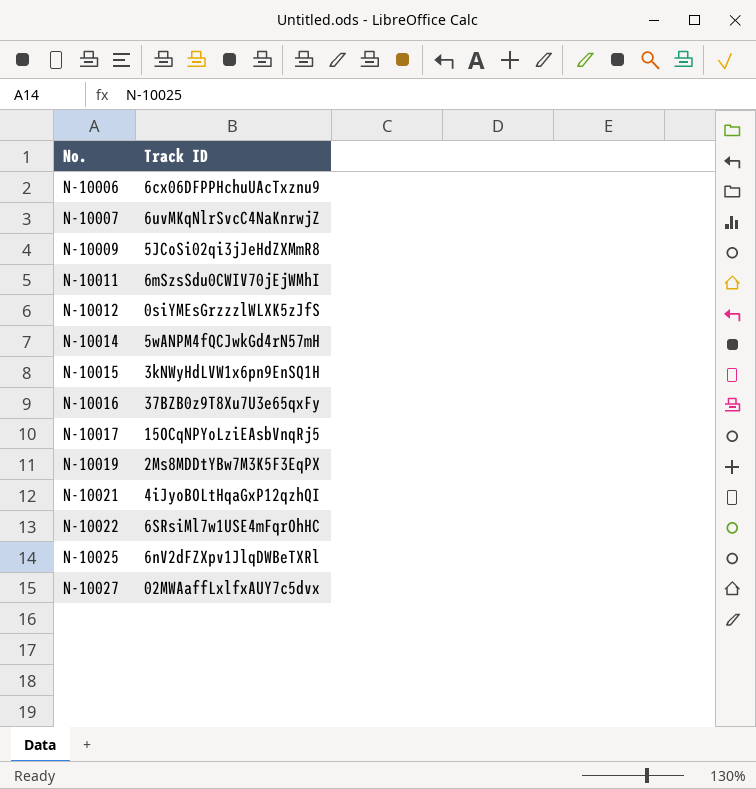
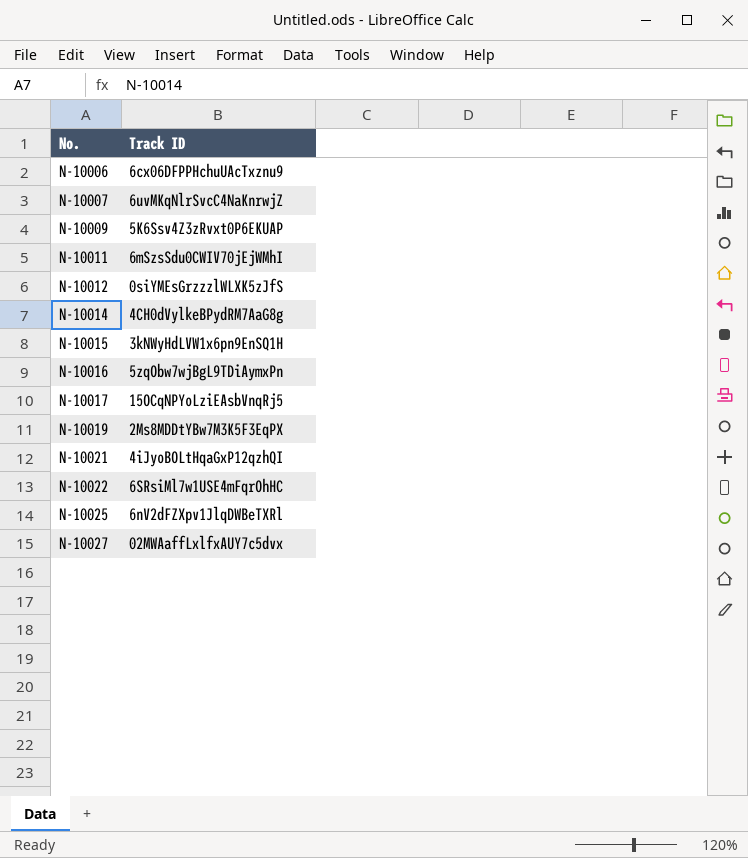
N-10009 | Track ID: 5JCoSi02qi3jJeHdZXMmR8 -> 5K6Ssv4Z3zRvxt0P6EKUAP
N-10014 | Track ID: 5wANPM4fQCJwkGd4rN57mH -> 4CH0dVylkeBPydRM7AaG8g
N-10016 | Track ID: 37BZB0z9T8Xu7U3e65qxFy -> 5zqObw7wjBgL9TDiAymxPn

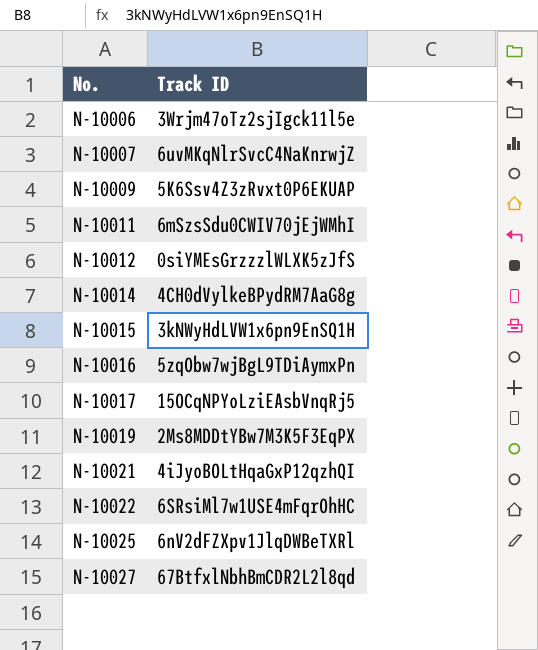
N-10006 | Track ID: 6cx06DFPPHchuUAcTxznu9 -> 3Wrjm47oTz2sjIgck11l5e
N-10027 | Track ID: 02MWAaffLxlfxAUY7c5dvx -> 67BtfxlNbhBmCDR2L2l8qd

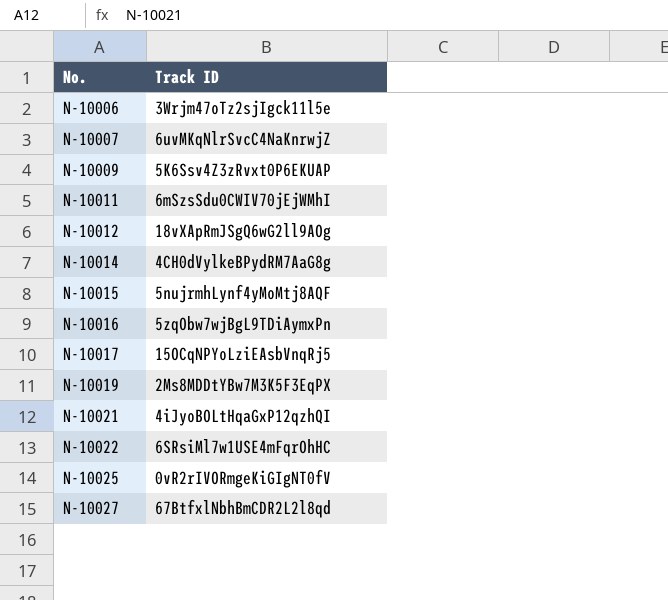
N-10012 | Track ID: 0siYMEsGrzzzlWLXK5zJfS -> 18vXApRmJSgQ6wG2ll9AOg
N-10015 | Track ID: 3kNWyHdLVW1x6pn9EnSQ1H -> 5nujrmhLynf4yMoMtj8AQF
N-10025 | Track ID: 6nV2dFZXpv1JlqDWBeTXRl -> 0vR2rIVORmgeKiGIgNT0fV

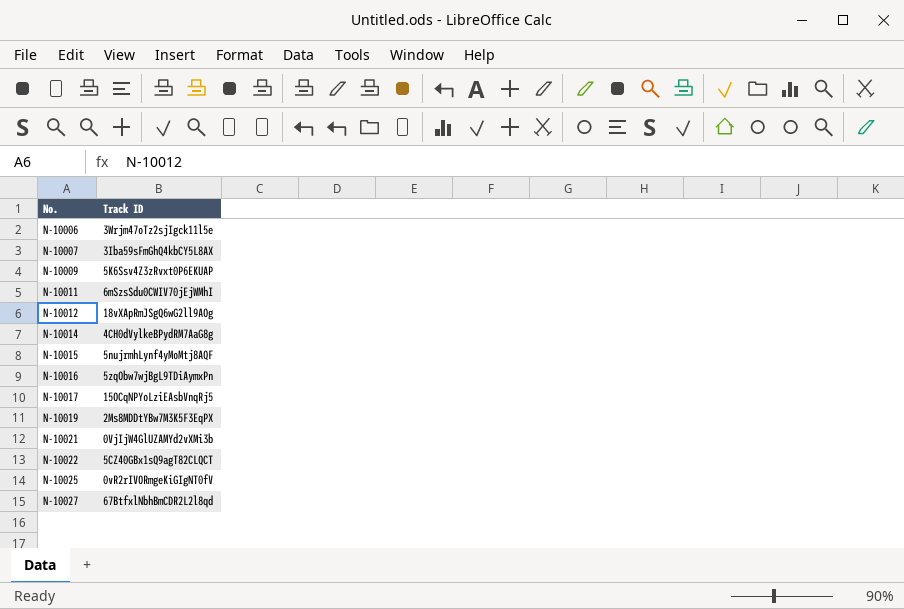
N-10007 | Track ID: 6uvMKqNlrSvcC4NaKnrwjZ -> 3Iba59sFmGhQ4kbCY5L8AX
N-10021 | Track ID: 4iJyoBOLtHqaGxP12qzhQI -> 0VjIjW4GlUZAMYd2vXMi3b
N-10022 | Track ID: 6SRsiMl7w1USE4mFqrOhHC -> 5CZ40GBx1sQ9agT82CLQCT

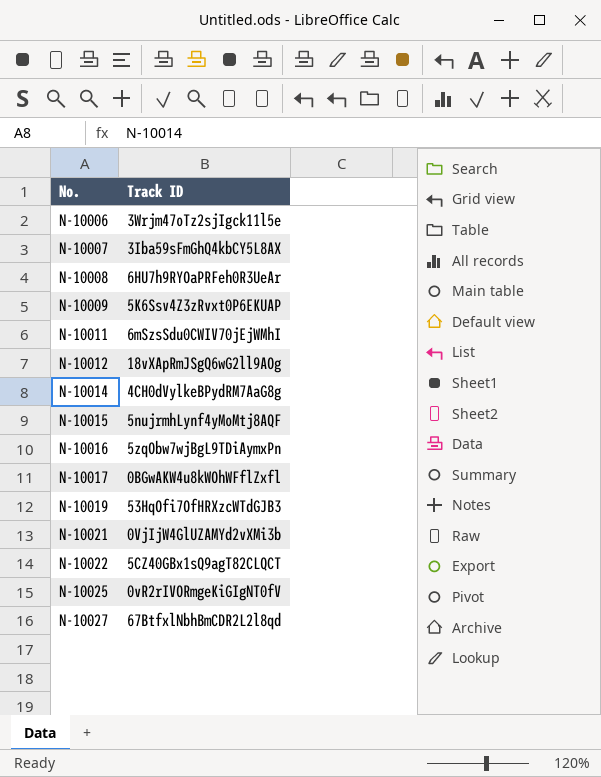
row N-10008: none -> 6HU7h9RYOaPRFeh0R3UeAr
N-10017 | Track ID: 15OCqNPYoLziEAsbVnqRj5 -> 0BGwAKW4u8kWOhWFflZxfl
N-10019 | Track ID: 2Ms8MDDtYBw7M3K5F3EqPX -> 53HqOfi7OfHRXzcWTdGJB3

